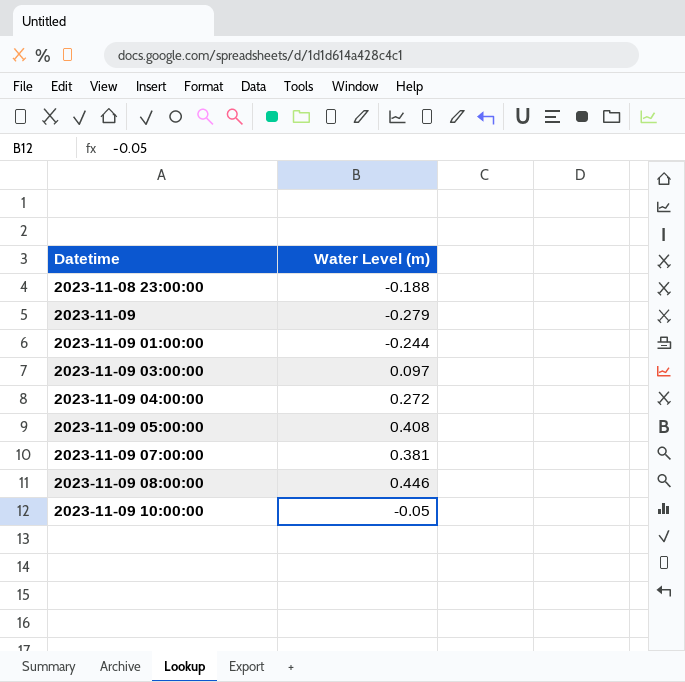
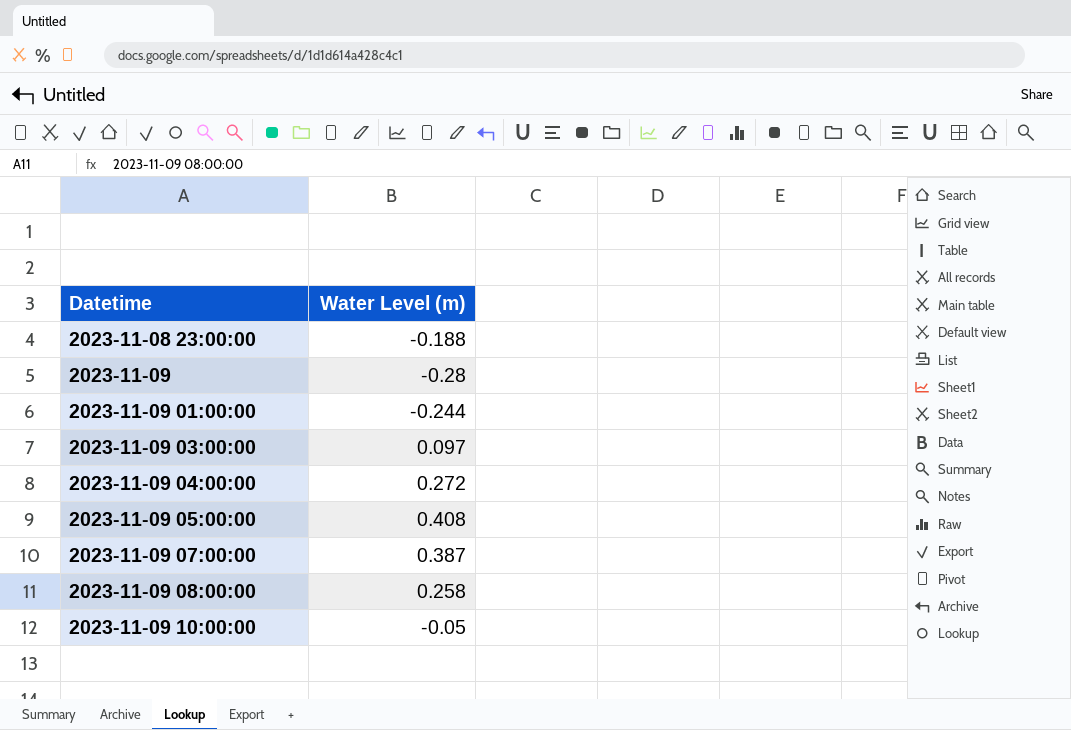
2023-11-09 | Water Level (m): -0.279 -> -0.28
2023-11-09 07:00:00 | Water Level (m): 0.381 -> 0.387
2023-11-09 08:00:00 | Water Level (m): 0.446 -> 0.258

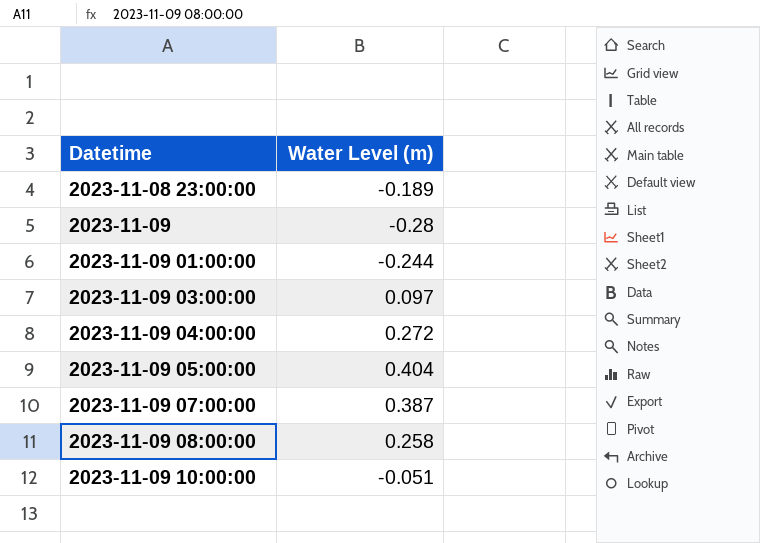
2023-11-08 23:00:00 | Water Level (m): -0.188 -> -0.189
2023-11-09 05:00:00 | Water Level (m): 0.408 -> 0.404
2023-11-09 10:00:00 | Water Level (m): -0.05 -> -0.051

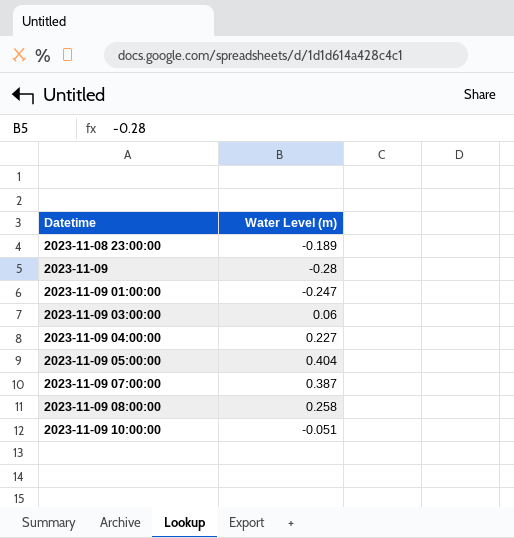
2023-11-09 01:00:00 | Water Level (m): -0.244 -> -0.247
2023-11-09 03:00:00 | Water Level (m): 0.097 -> 0.06
2023-11-09 04:00:00 | Water Level (m): 0.272 -> 0.227

